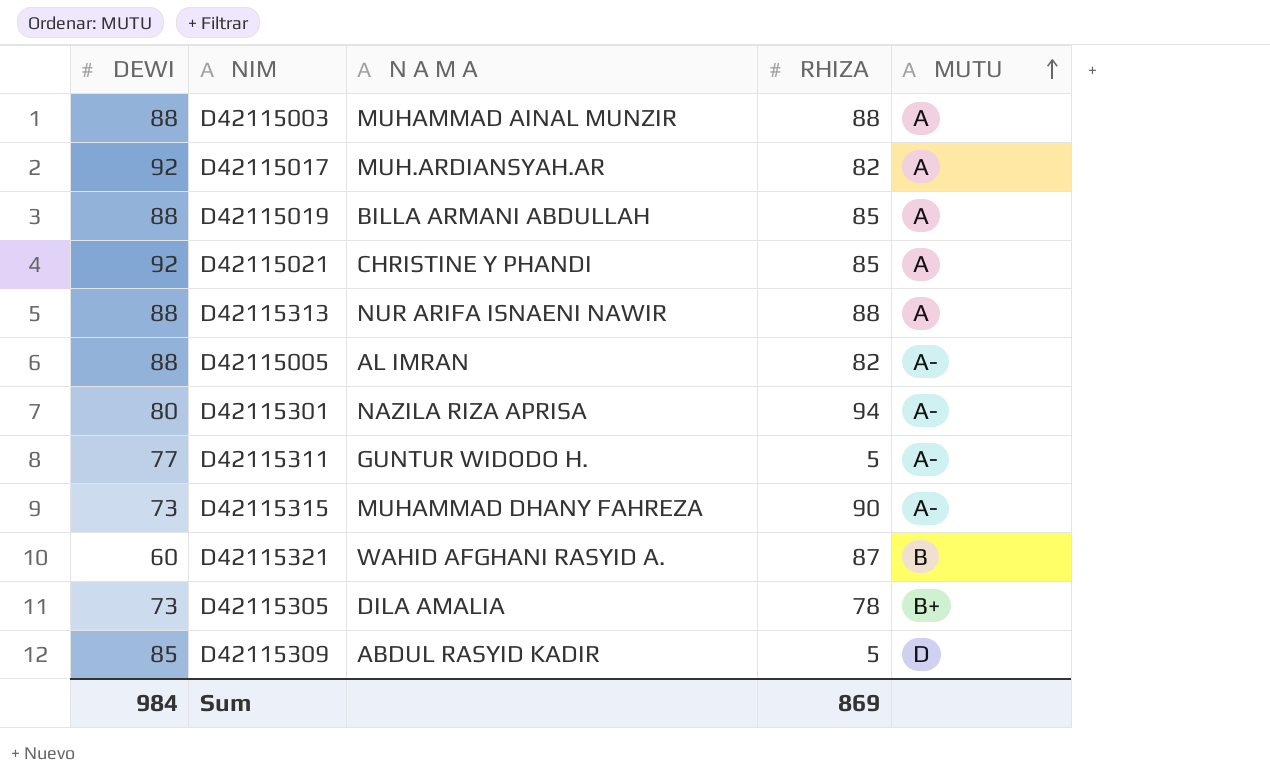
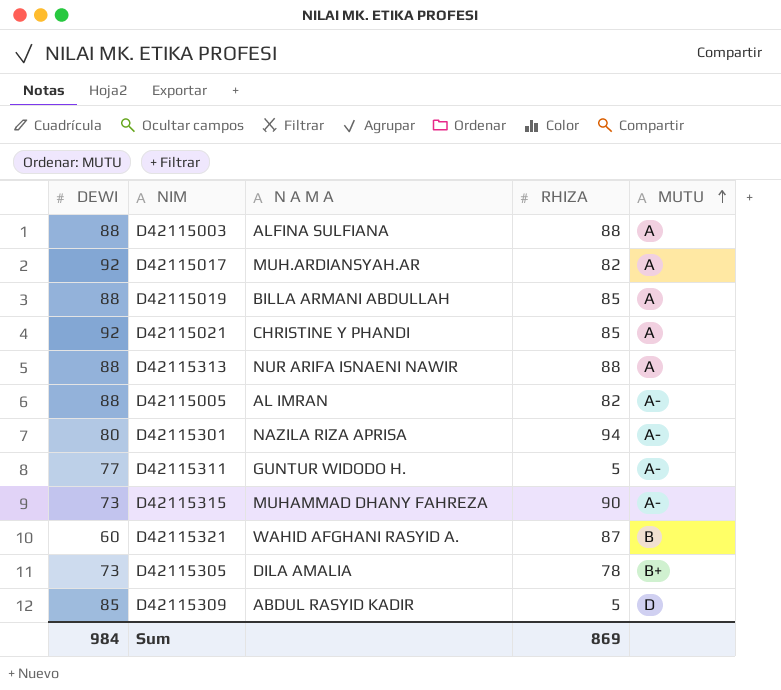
D42115003 | N A M A: MUHAMMAD AINAL MUNZIR -> ALFINA SULFIANA

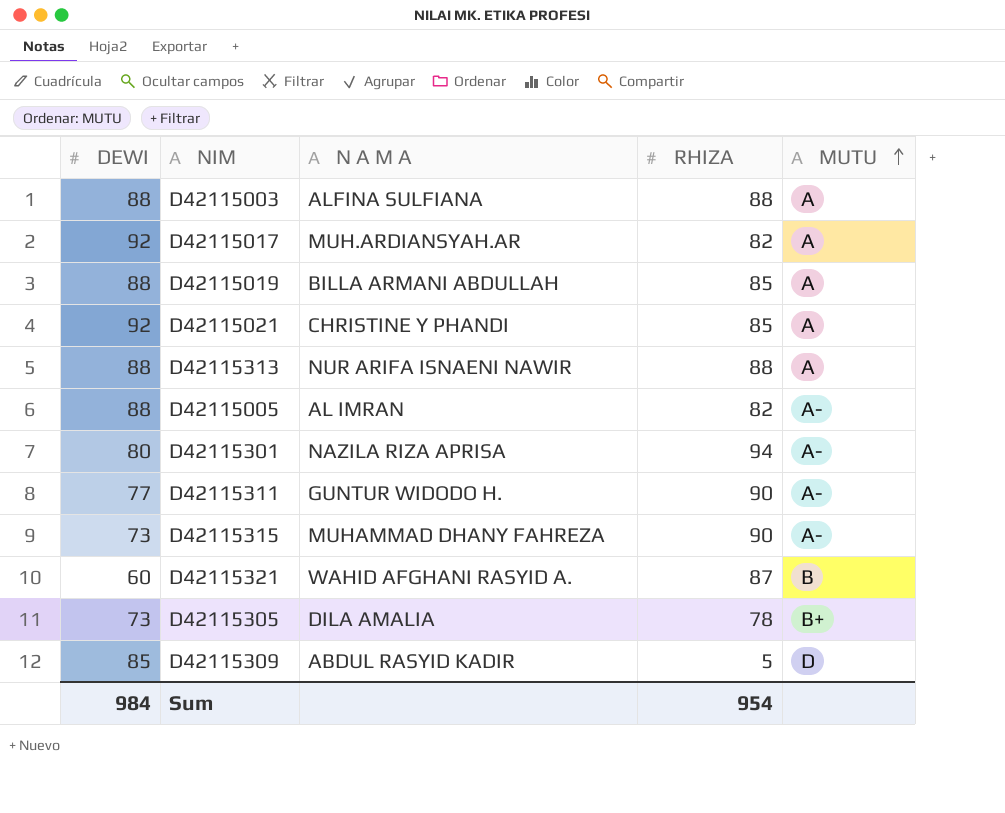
D42115311 | RHIZA: 5 -> 90
Sum | RHIZA: 869 -> 954

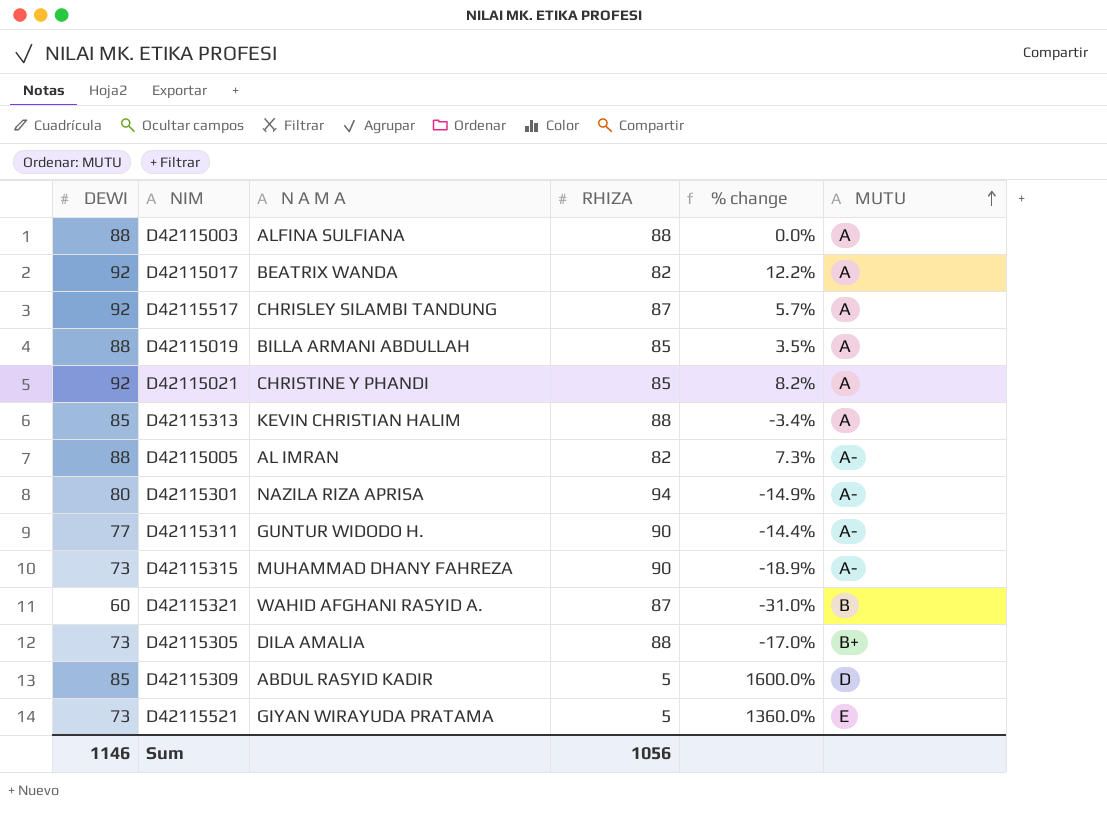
column % change | formula: none -> ([DEWI] - [RHIZA]) / [RHIZA]
D42115017 | N A M A: MUH.ARDIANSYAH.AR -> BEATRIX WANDA
row D42115517: none -> 92 | CHRISLEY SILAMBI TANDUNG | 87 | 5.7% | A
D42115313 | DEWI: 88 -> 85
D42115313 | N A M A: NUR ARIFA ISNAENI NAWIR -> KEVIN CHRISTIAN HALIM
D42115305 | RHIZA: 78 -> 88
row D42115521: none -> 73 | GIYAN WIRAYUDA PRATAMA | 5 | 1360.0% | E
Sum | DEWI: 984 -> 1146
Sum | RHIZA: 954 -> 1056

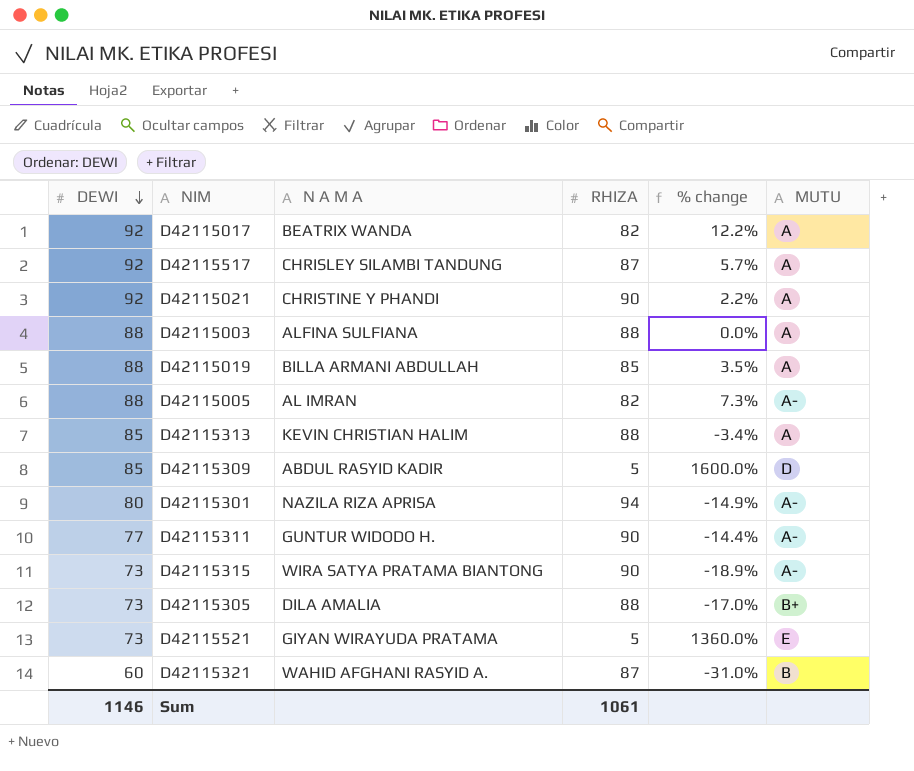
row order: MUTU ascending -> DEWI descending
D42115021 | RHIZA: 85 -> 90
D42115021 | % change: 8.2% -> 2.2%
D42115315 | N A M A: MUHAMMAD DHANY FAHREZA -> WIRA SATYA PRATAMA BIANTONG
Sum | RHIZA: 1056 -> 1061

